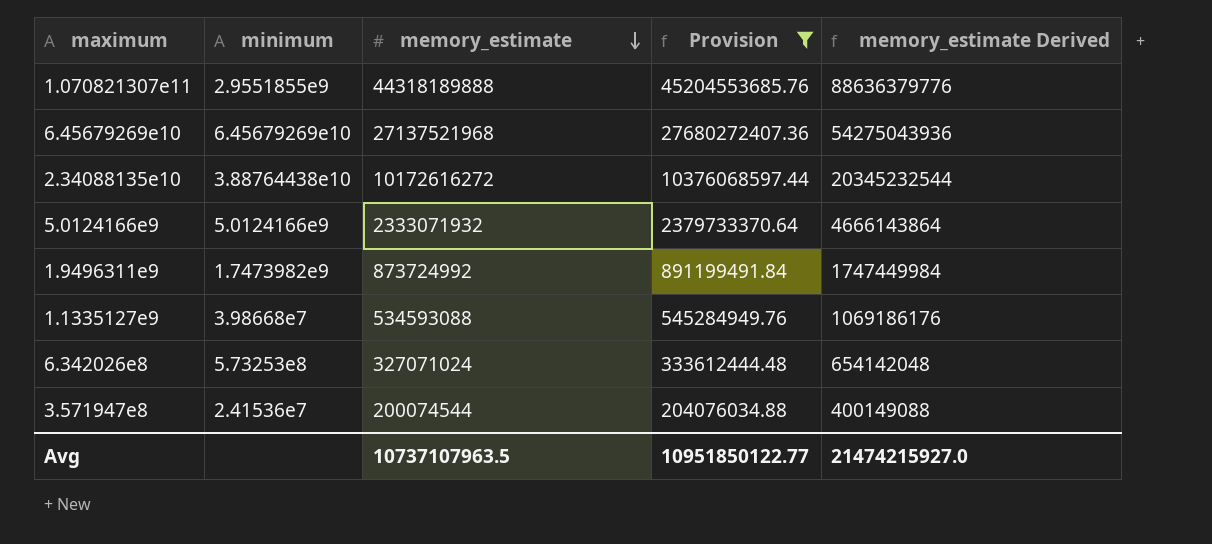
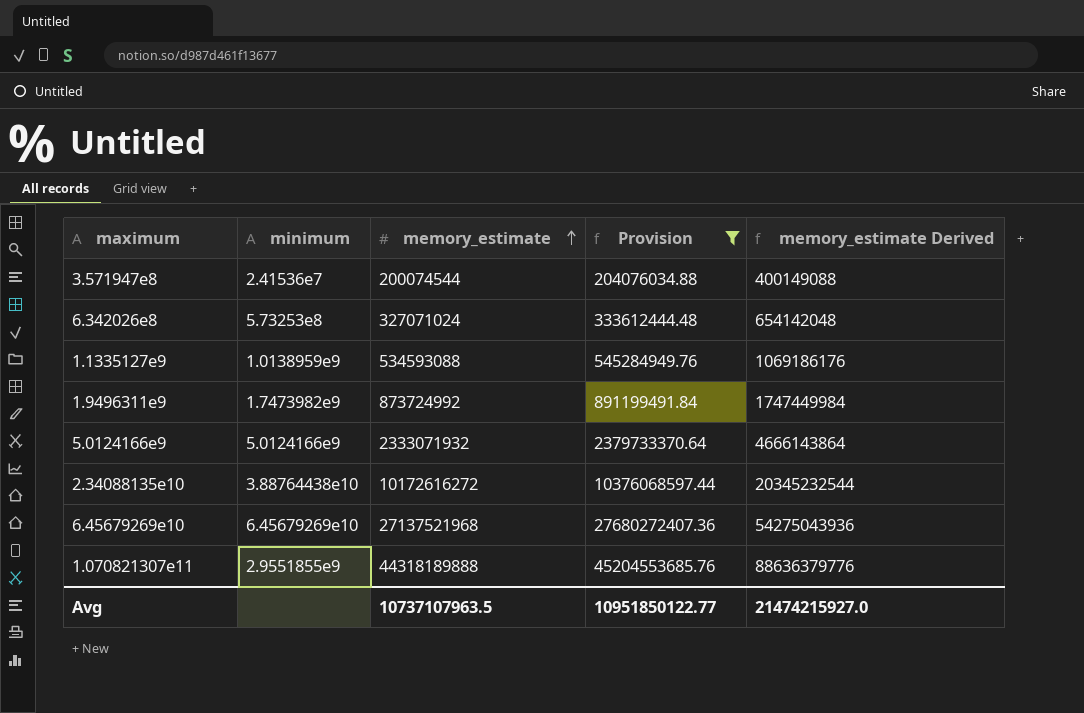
row order: memory_estimate descending -> memory_estimate ascending
1.1335127e9 | minimum: 3.98668e7 -> 1.0138959e9

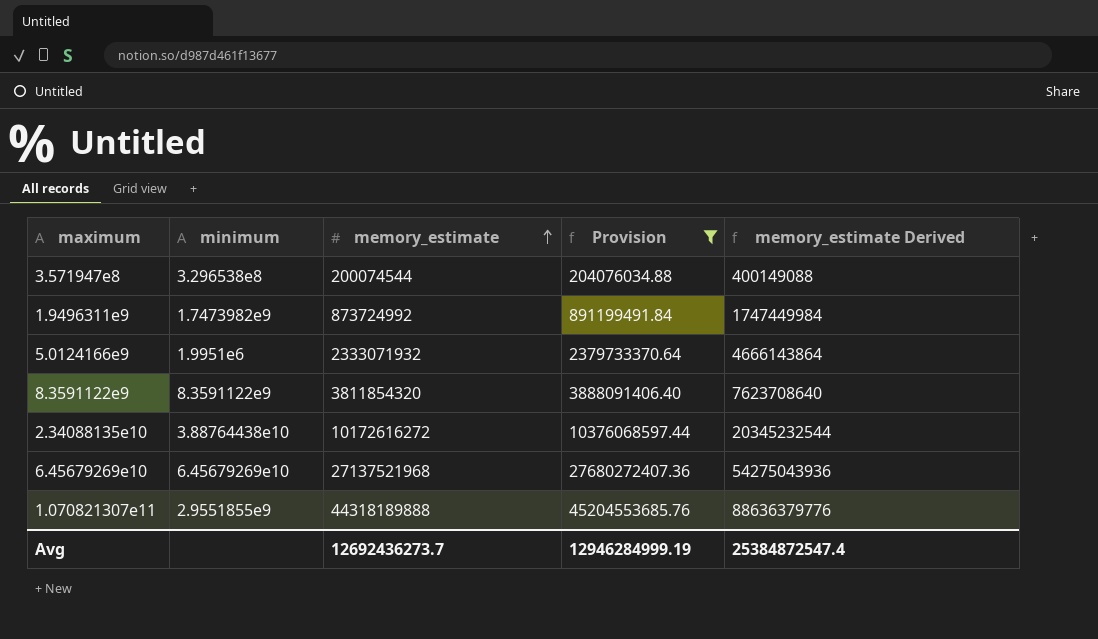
row 6.342026e8: 5.73253e8 | 327071024 | 333612444.48 | 654142048 -> none
row 1.1335127e9: 1.0138959e9 | 534593088 | 545284949.76 | 1069186176 -> none
3.571947e8 | minimum: 2.41536e7 -> 3.296538e8
5.0124166e9 | minimum: 5.0124166e9 -> 1.9951e6
row 8.3591122e9: none -> 8.3591122e9 | 3811854320 | 3888091406.40 | 7623708640
Avg | memory_estimate: 10737107963.5 -> 12692436273.7
Avg | Provision: 10951850122.77 -> 12946284999.19
Avg | memory_estimate Derived: 21474215927.0 -> 25384872547.4

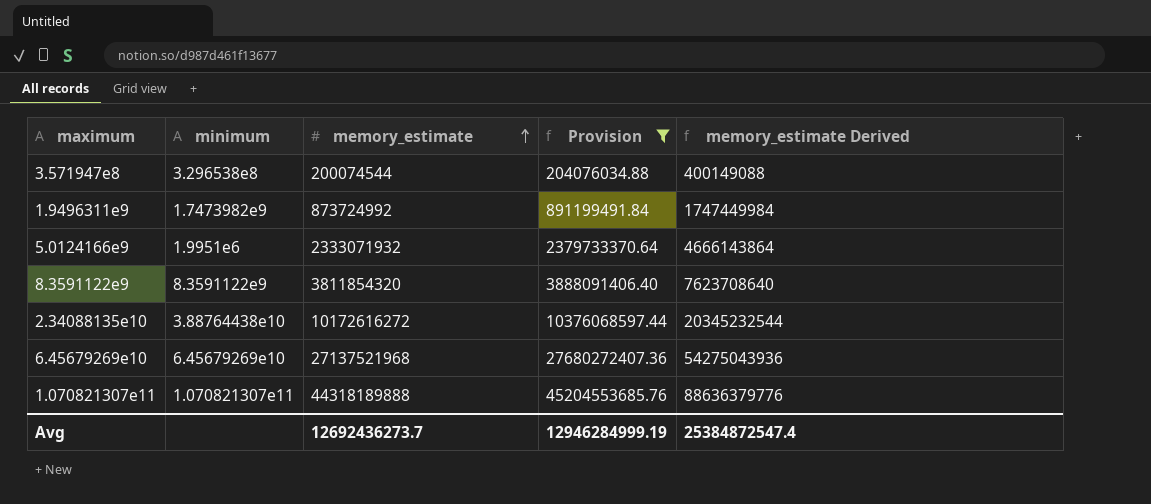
1.070821307e11 | minimum: 2.9551855e9 -> 1.070821307e11

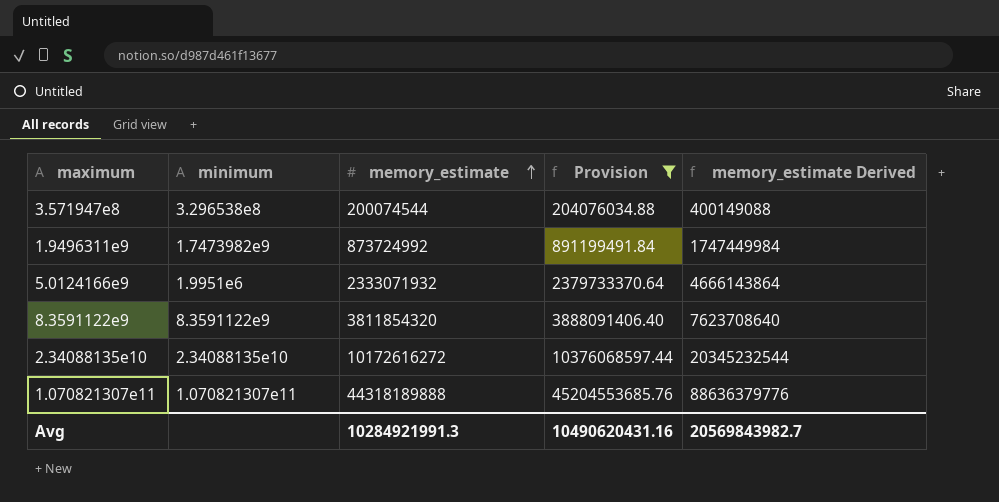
row 6.45679269e10: 6.45679269e10 | 27137521968 | 27680272407.36 | 54275043936 -> none
2.34088135e10 | minimum: 3.88764438e10 -> 2.34088135e10
Avg | memory_estimate: 12692436273.7 -> 10284921991.3
Avg | Provision: 12946284999.19 -> 10490620431.16
Avg | memory_estimate Derived: 25384872547.4 -> 20569843982.7

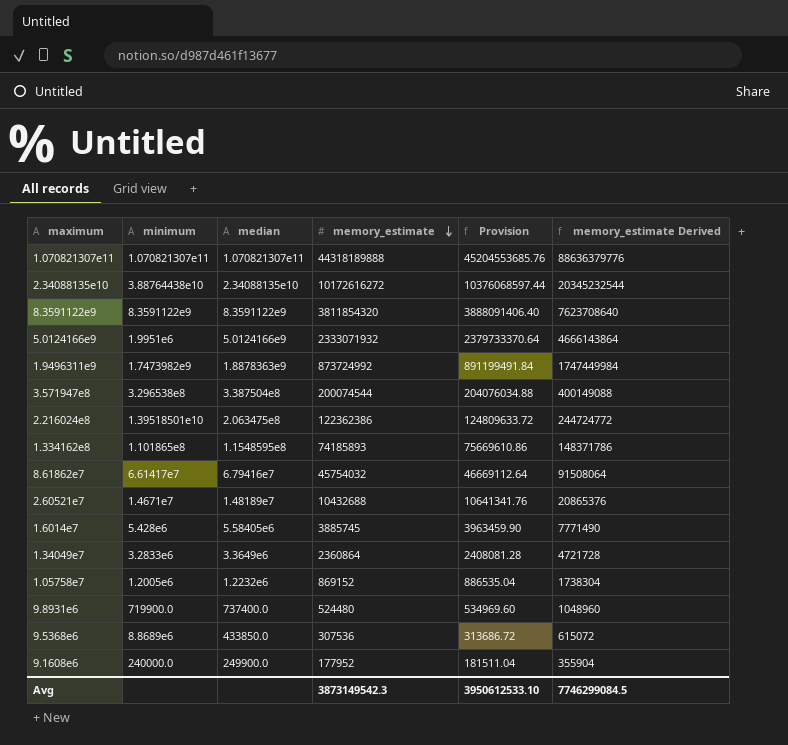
filter: Provision >= 204076034.88 -> none
row order: memory_estimate ascending -> memory_estimate descending
column median | position: none -> 3
2.34088135e10 | minimum: 2.34088135e10 -> 3.88764438e10
Avg | memory_estimate: 10284921991.3 -> 3873149542.3
Avg | Provision: 10490620431.16 -> 3950612533.10
Avg | memory_estimate Derived: 20569843982.7 -> 7746299084.5

